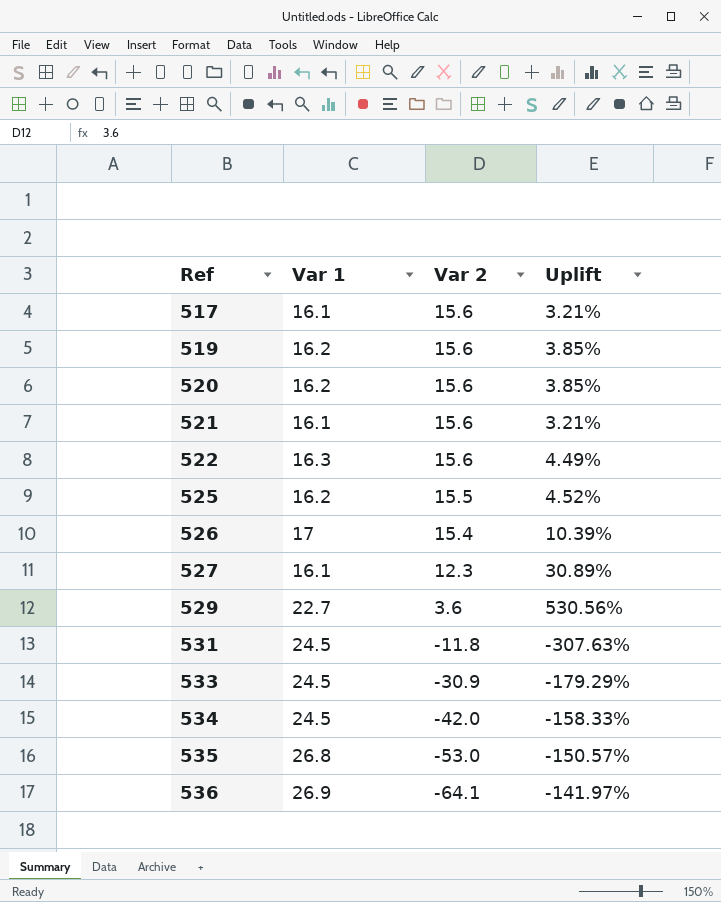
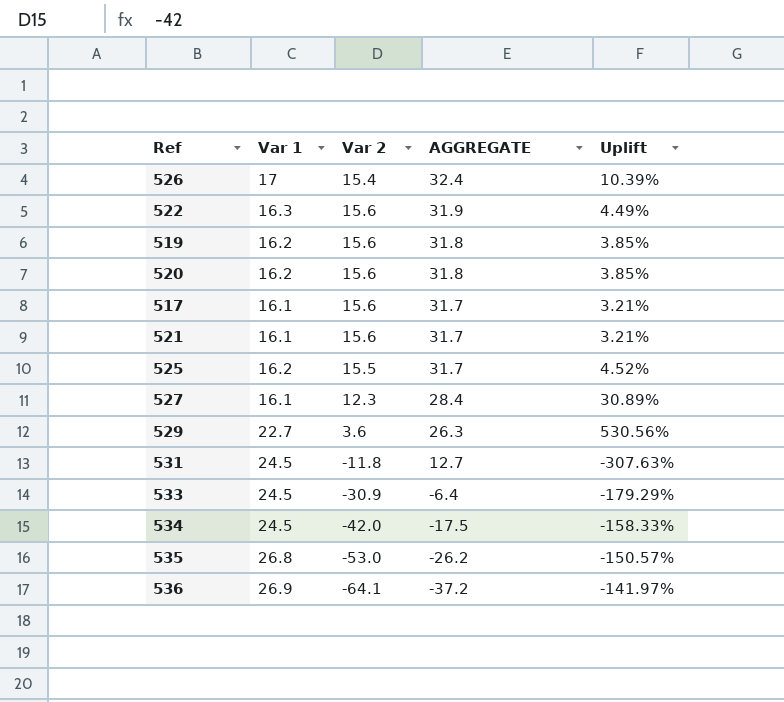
row order: Ref ascending -> AGGREGATE descending
column AGGREGATE | formula: none -> [Var 1] + [Var 2]

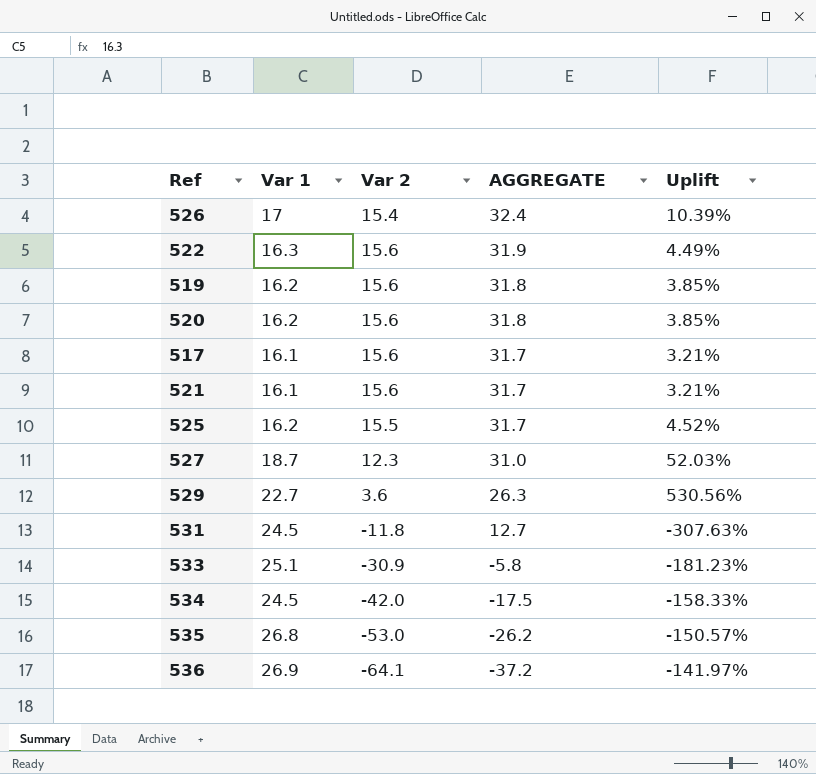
527 | Var 1: 16.1 -> 18.7
527 | AGGREGATE: 28.4 -> 31.0
527 | Uplift: 30.89% -> 52.03%
533 | Var 1: 24.5 -> 25.1
533 | AGGREGATE: -6.4 -> -5.8
533 | Uplift: -179.29% -> -181.23%

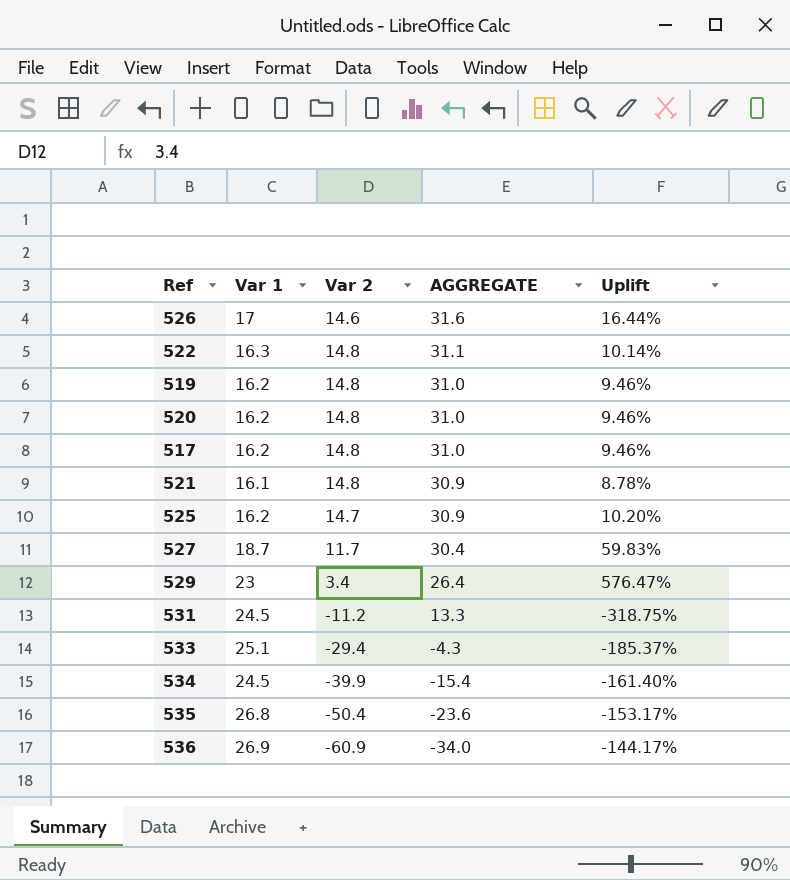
526 | Var 2: 15.4 -> 14.6
526 | AGGREGATE: 32.4 -> 31.6
526 | Uplift: 10.39% -> 16.44%
522 | Var 2: 15.6 -> 14.8
522 | AGGREGATE: 31.9 -> 31.1
522 | Uplift: 4.49% -> 10.14%
519 | Var 2: 15.6 -> 14.8
519 | AGGREGATE: 31.8 -> 31.0
519 | Uplift: 3.85% -> 9.46%
520 | Var 2: 15.6 -> 14.8
520 | AGGREGATE: 31.8 -> 31.0
520 | Uplift: 3.85% -> 9.46%
517 | Var 1: 16.1 -> 16.2
517 | Var 2: 15.6 -> 14.8
517 | AGGREGATE: 31.7 -> 31.0
517 | Uplift: 3.21% -> 9.46%
521 | Var 2: 15.6 -> 14.8
521 | AGGREGATE: 31.7 -> 30.9
521 | Uplift: 3.21% -> 8.78%
525 | Var 2: 15.5 -> 14.7
525 | AGGREGATE: 31.7 -> 30.9
525 | Uplift: 4.52% -> 10.20%
527 | Var 2: 12.3 -> 11.7
527 | AGGREGATE: 31.0 -> 30.4
527 | Uplift: 52.03% -> 59.83%
529 | Var 1: 22.7 -> 23
529 | Var 2: 3.6 -> 3.4
529 | AGGREGATE: 26.3 -> 26.4
529 | Uplift: 530.56% -> 576.47%
531 | Var 2: -11.8 -> -11.2
531 | AGGREGATE: 12.7 -> 13.3
531 | Uplift: -307.63% -> -318.75%
533 | Var 2: -30.9 -> -29.4
533 | AGGREGATE: -5.8 -> -4.3
533 | Uplift: -181.23% -> -185.37%
534 | Var 2: -42.0 -> -39.9
534 | AGGREGATE: -17.5 -> -15.4
534 | Uplift: -158.33% -> -161.40%
535 | Var 2: -53.0 -> -50.4
535 | AGGREGATE: -26.2 -> -23.6
535 | Uplift: -150.57% -> -153.17%
536 | Var 2: -64.1 -> -60.9
536 | AGGREGATE: -37.2 -> -34.0
536 | Uplift: -141.97% -> -144.17%

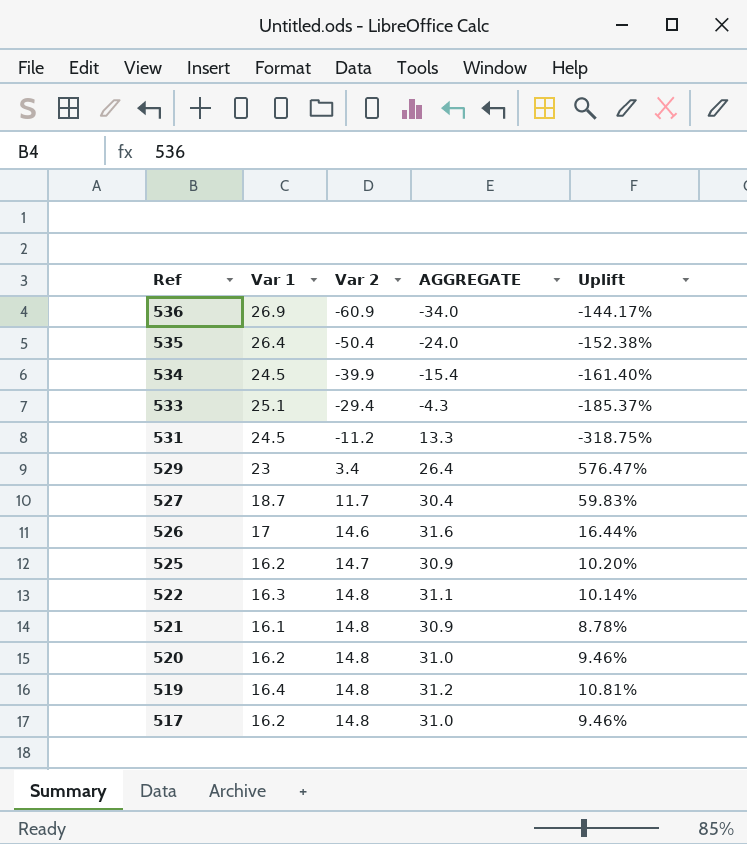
row order: AGGREGATE descending -> Ref descending
535 | Var 1: 26.8 -> 26.4
535 | AGGREGATE: -23.6 -> -24.0
535 | Uplift: -153.17% -> -152.38%
519 | Var 1: 16.2 -> 16.4
519 | AGGREGATE: 31.0 -> 31.2
519 | Uplift: 9.46% -> 10.81%

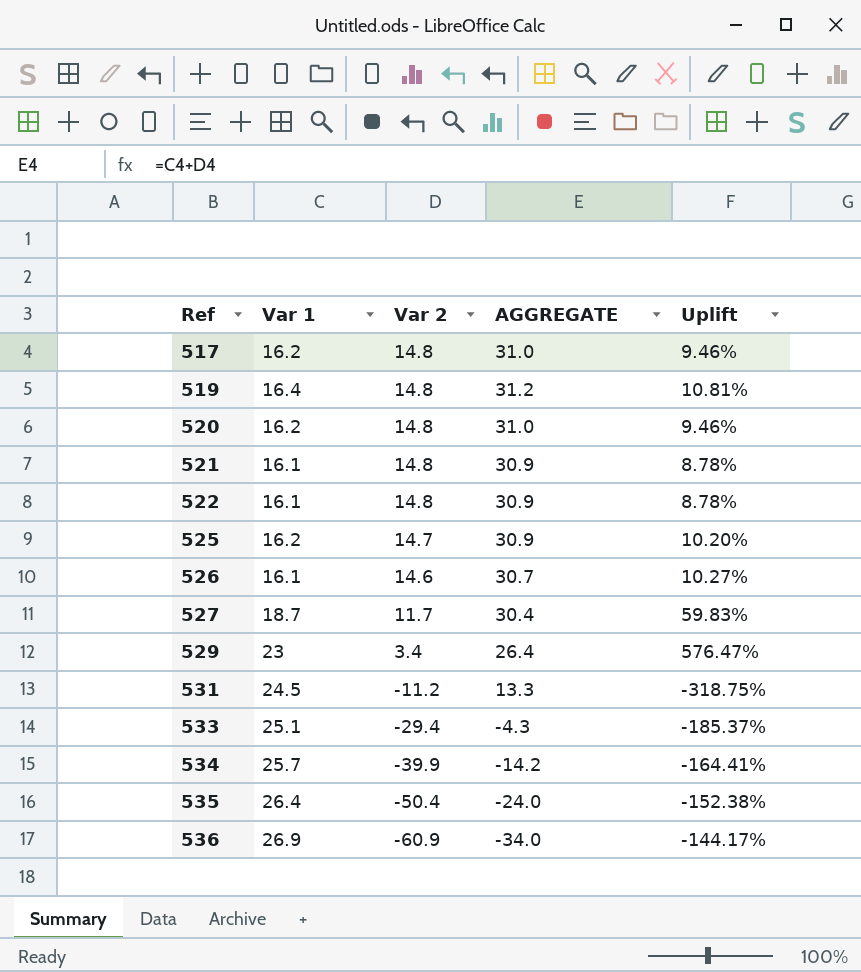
row order: Ref descending -> Ref ascending
522 | Var 1: 16.3 -> 16.1
522 | AGGREGATE: 31.1 -> 30.9
522 | Uplift: 10.14% -> 8.78%
526 | Var 1: 17 -> 16.1
526 | AGGREGATE: 31.6 -> 30.7
526 | Uplift: 16.44% -> 10.27%
534 | Var 1: 24.5 -> 25.7
534 | AGGREGATE: -15.4 -> -14.2
534 | Uplift: -161.40% -> -164.41%

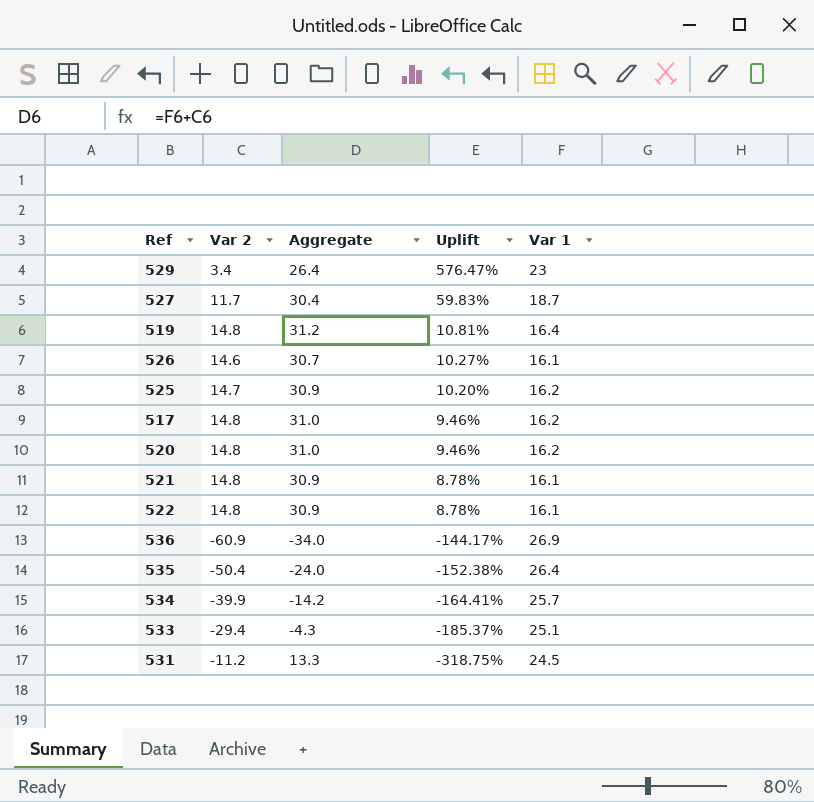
row order: Ref ascending -> Uplift descending
column name: AGGREGATE -> Aggregate
column Var 1 | position: 2 -> 5

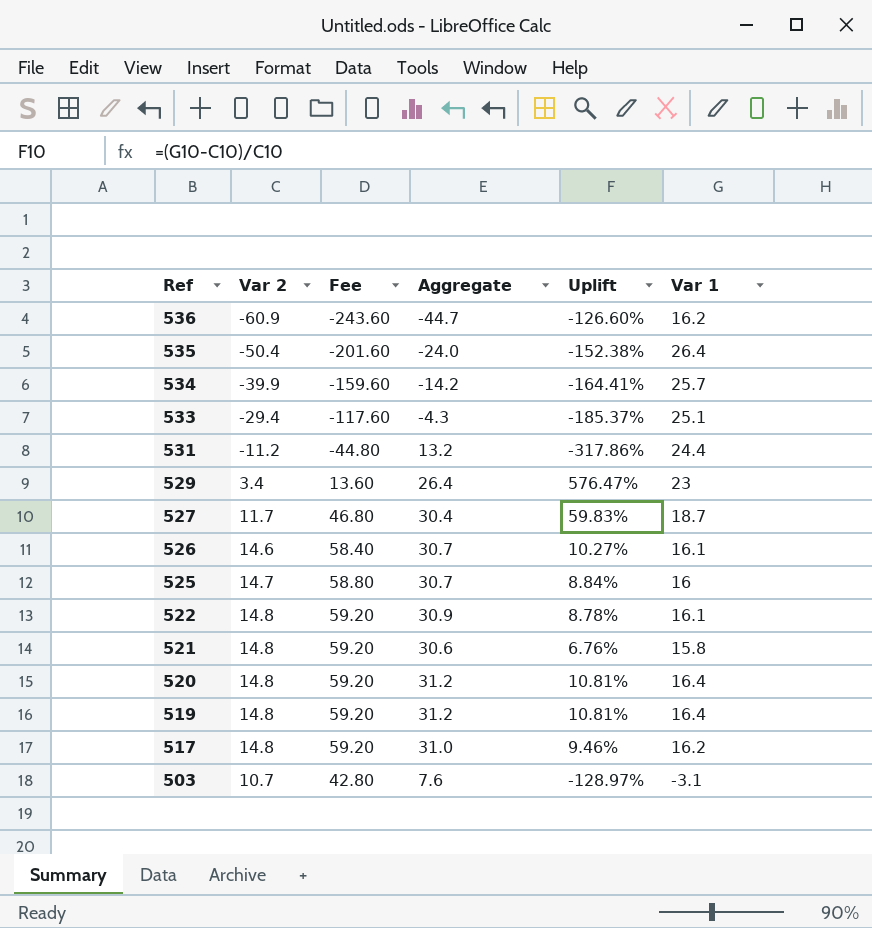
row order: Uplift descending -> Ref descending
column Fee | formula: none -> [Var 2] * 4
536 | Aggregate: -34.0 -> -44.7
536 | Uplift: -144.17% -> -126.60%
536 | Var 1: 26.9 -> 16.2
531 | Aggregate: 13.3 -> 13.2
531 | Uplift: -318.75% -> -317.86%
531 | Var 1: 24.5 -> 24.4
525 | Aggregate: 30.9 -> 30.7
525 | Uplift: 10.20% -> 8.84%
525 | Var 1: 16.2 -> 16
521 | Aggregate: 30.9 -> 30.6
521 | Uplift: 8.78% -> 6.76%
521 | Var 1: 16.1 -> 15.8
520 | Aggregate: 31.0 -> 31.2
520 | Uplift: 9.46% -> 10.81%
520 | Var 1: 16.2 -> 16.4
row 503: none -> 10.7 | 42.80 | 7.6 | -128.97% | -3.1

